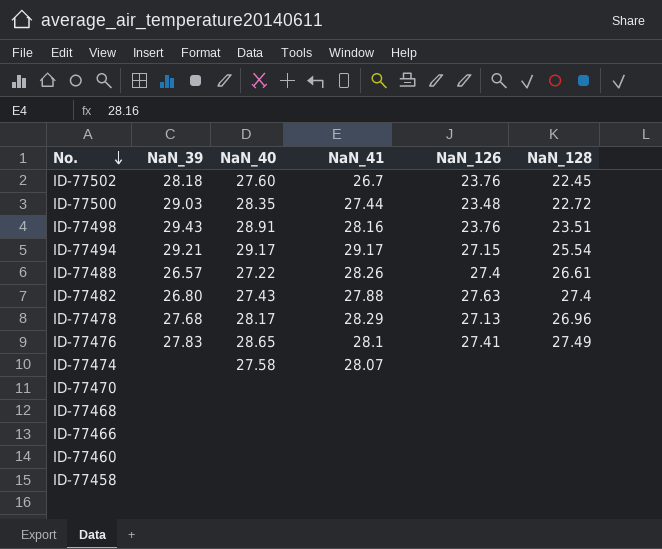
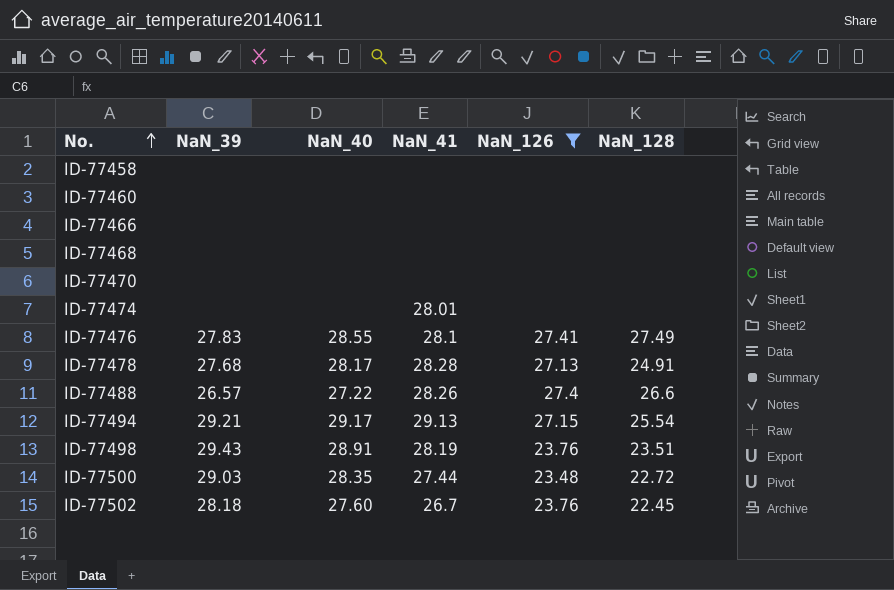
filter: none -> NaN_126 != 27.63
row order: No. descending -> No. ascending
ID-77474 | NaN_40: 27.58 -> none
ID-77474 | NaN_41: 28.07 -> 28.01
ID-77476 | NaN_40: 28.65 -> 28.55
ID-77478 | NaN_41: 28.29 -> 28.28
ID-77478 | NaN_128: 26.96 -> 24.91
ID-77488 | NaN_128: 26.61 -> 26.6
ID-77494 | NaN_41: 29.17 -> 29.13
ID-77498 | NaN_41: 28.16 -> 28.19

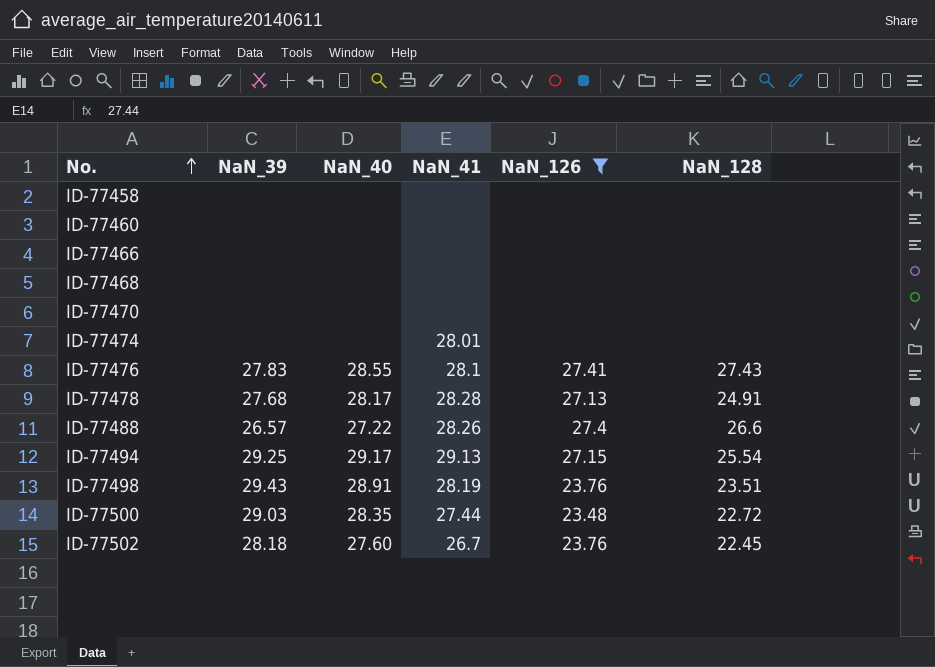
ID-77476 | NaN_128: 27.49 -> 27.43
ID-77494 | NaN_39: 29.21 -> 29.25

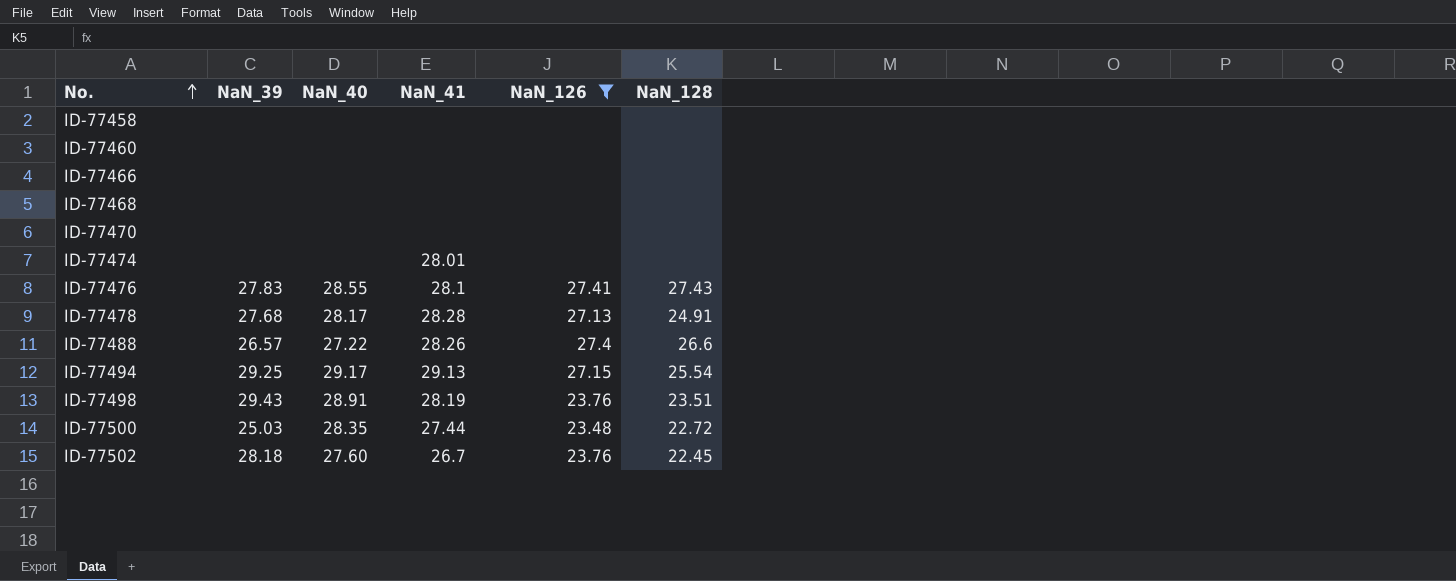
ID-77500 | NaN_39: 29.03 -> 25.03

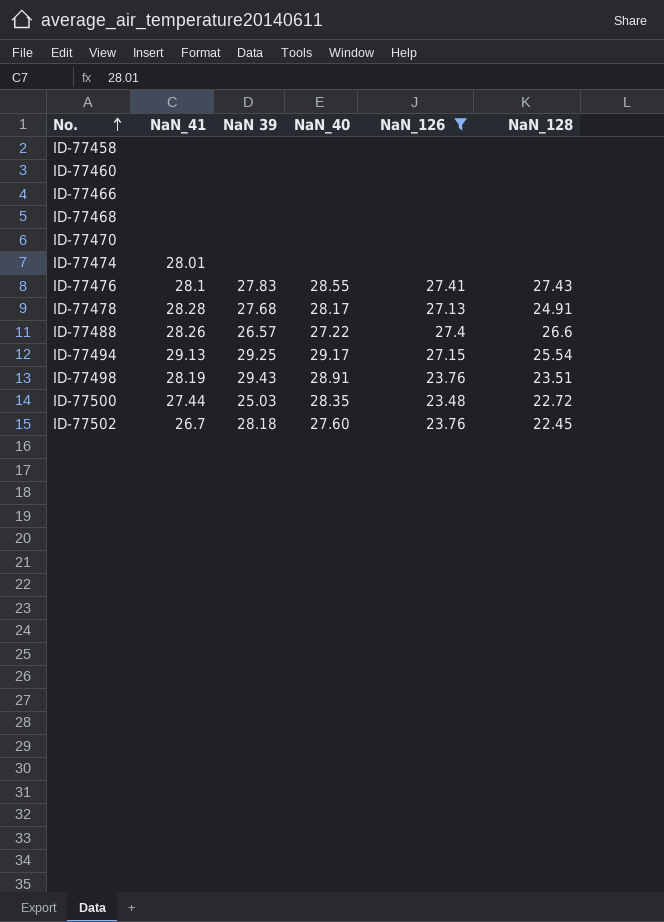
column NaN_41 | position: 4 -> 2
column name: NaN_39 -> NaN 39

